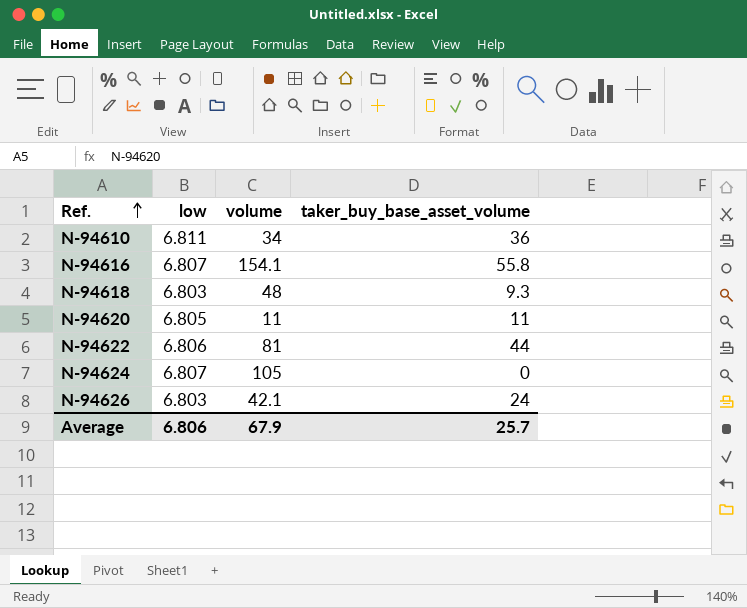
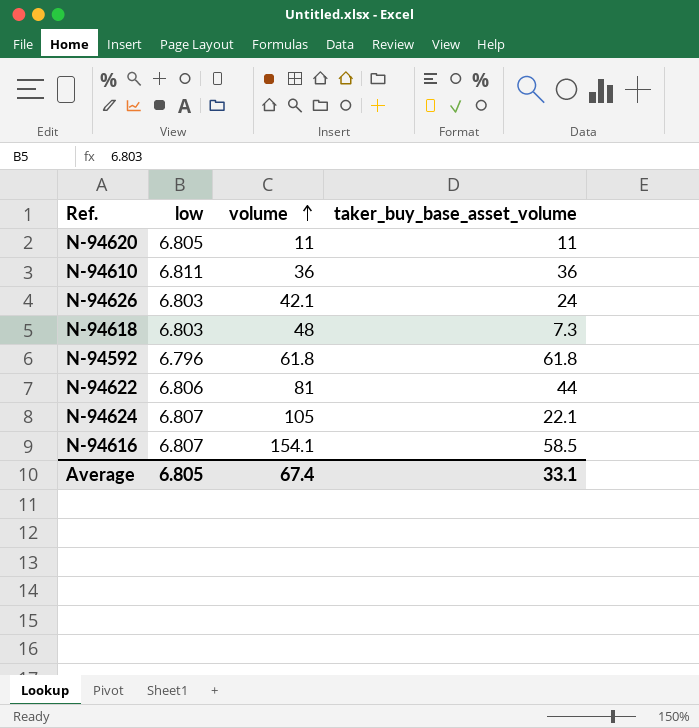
row order: Ref. ascending -> volume ascending
N-94610 | volume: 34 -> 36
N-94618 | taker_buy_base_asset_volume: 9.3 -> 7.3
row N-94592: none -> 6.796 | 61.8 | 61.8
N-94624 | taker_buy_base_asset_volume: 0 -> 22.1
N-94616 | taker_buy_base_asset_volume: 55.8 -> 58.5
Average | low: 6.806 -> 6.805
Average | volume: 67.9 -> 67.4
Average | taker_buy_base_asset_volume: 25.7 -> 33.1

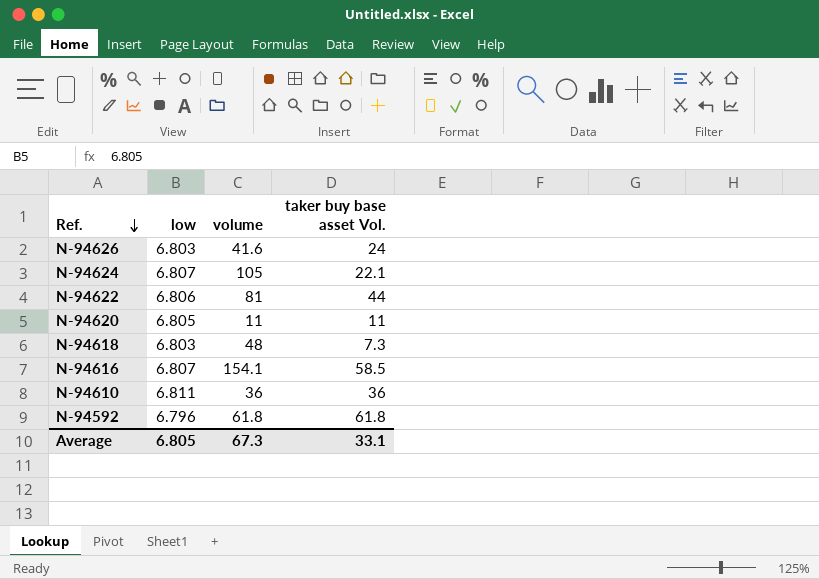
row order: volume ascending -> Ref. descending
column name: taker_buy_base_asset_volume -> taker buy base asset Vol.
N-94626 | volume: 42.1 -> 41.6
Average | volume: 67.4 -> 67.3

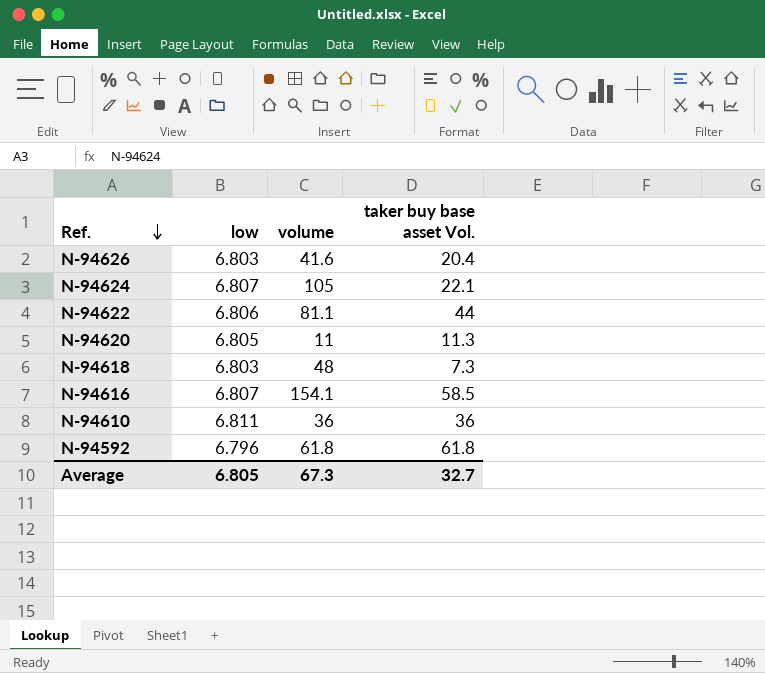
N-94626 | taker buy base asset Vol.: 24 -> 20.4
N-94622 | volume: 81 -> 81.1
N-94620 | taker buy base asset Vol.: 11 -> 11.3
Average | taker buy base asset Vol.: 33.1 -> 32.7

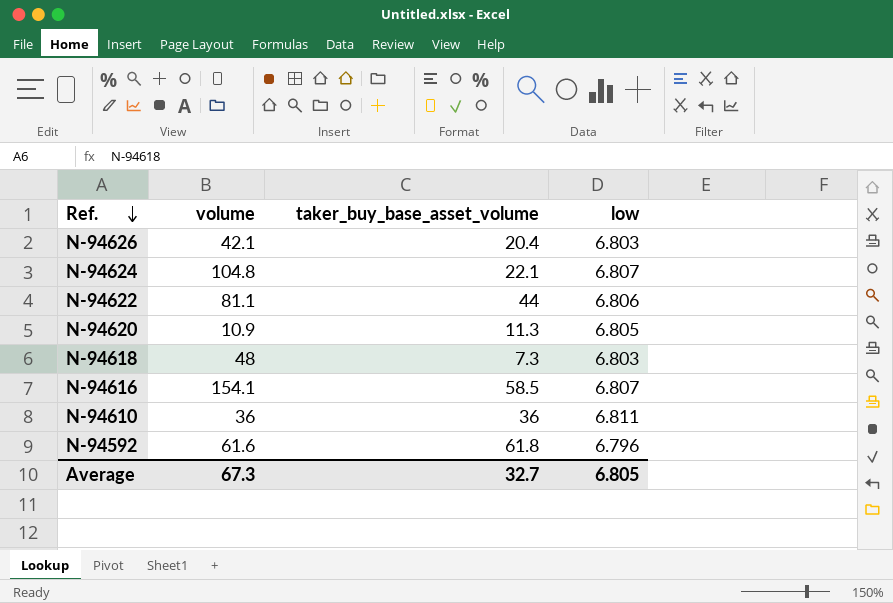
column name: taker buy base asset Vol. -> taker_buy_base_asset_volume
column low | position: 2 -> 4
N-94626 | volume: 41.6 -> 42.1
N-94624 | volume: 105 -> 104.8
N-94620 | volume: 11 -> 10.9
N-94592 | volume: 61.8 -> 61.6

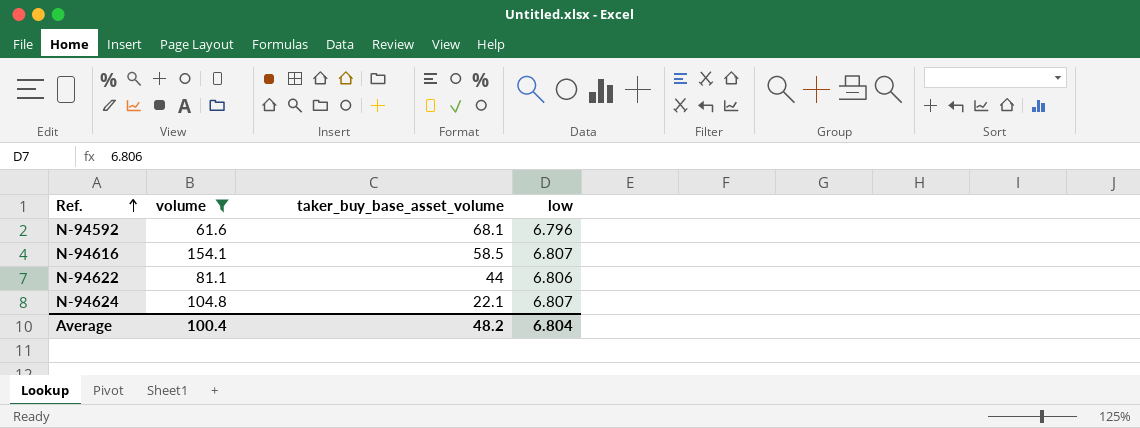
filter: none -> volume >= 61.6
row order: Ref. descending -> Ref. ascending
N-94592 | taker_buy_base_asset_volume: 61.8 -> 68.1
Average | volume: 67.3 -> 100.4
Average | taker_buy_base_asset_volume: 32.7 -> 48.2
Average | low: 6.805 -> 6.804

